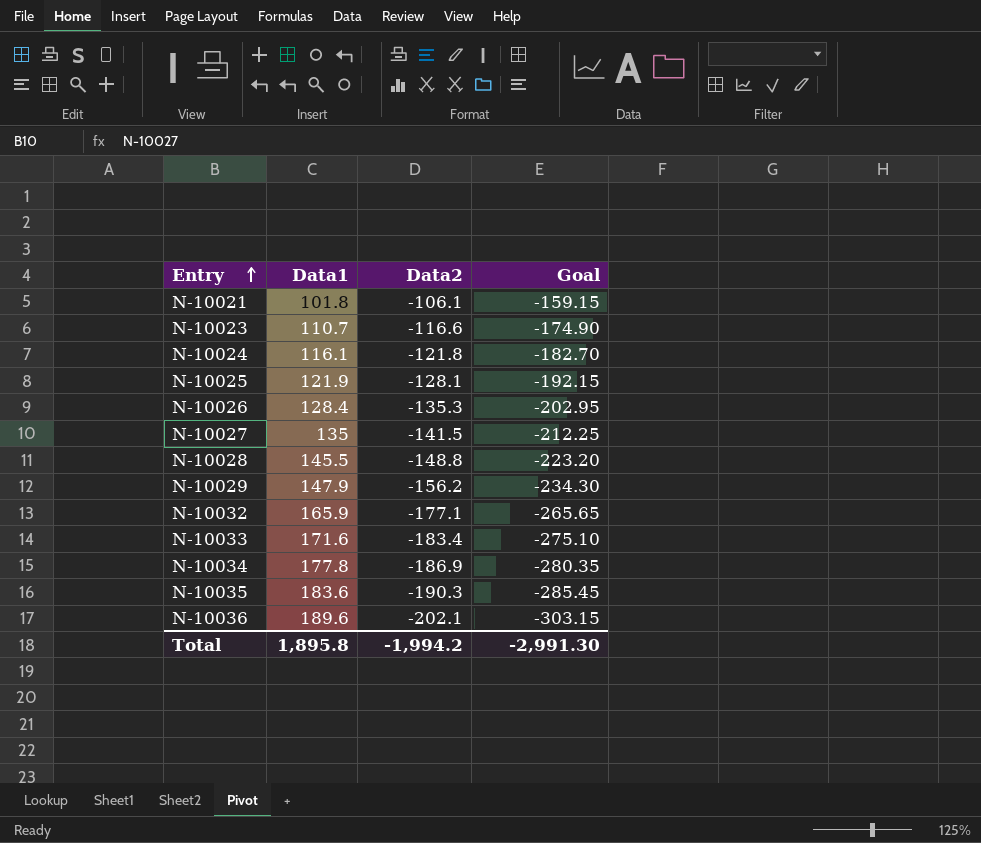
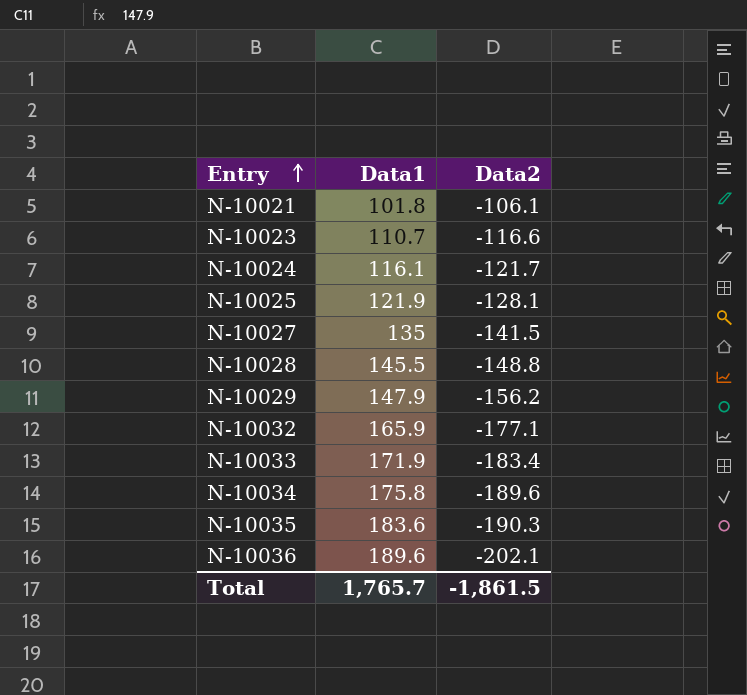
column Goal | formula: [Data2] * 1.5 -> none
row N-10026: 128.4 | -135.3 | -202.95 -> none
N-10024 | Data2: -121.8 -> -121.7
N-10033 | Data1: 171.6 -> 171.9
N-10034 | Data1: 177.8 -> 175.8
N-10034 | Data2: -186.9 -> -189.6
Total | Data1: 1,895.8 -> 1,765.7
Total | Data2: -1,994.2 -> -1,861.5

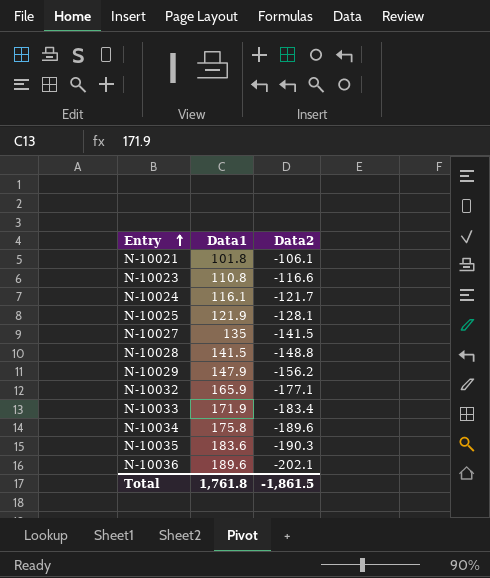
N-10023 | Data1: 110.7 -> 110.8
N-10028 | Data1: 145.5 -> 141.5
Total | Data1: 1,765.7 -> 1,761.8

